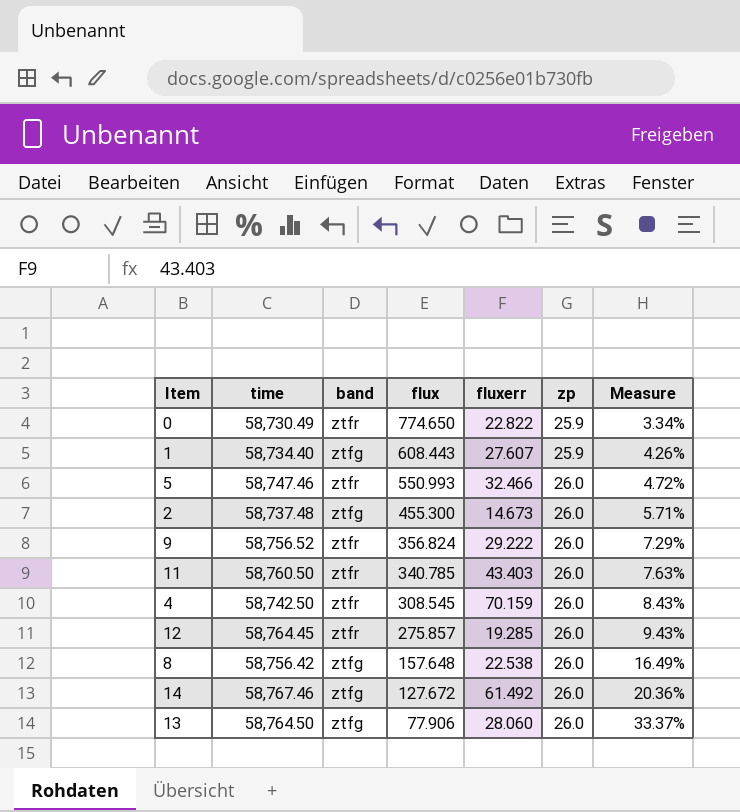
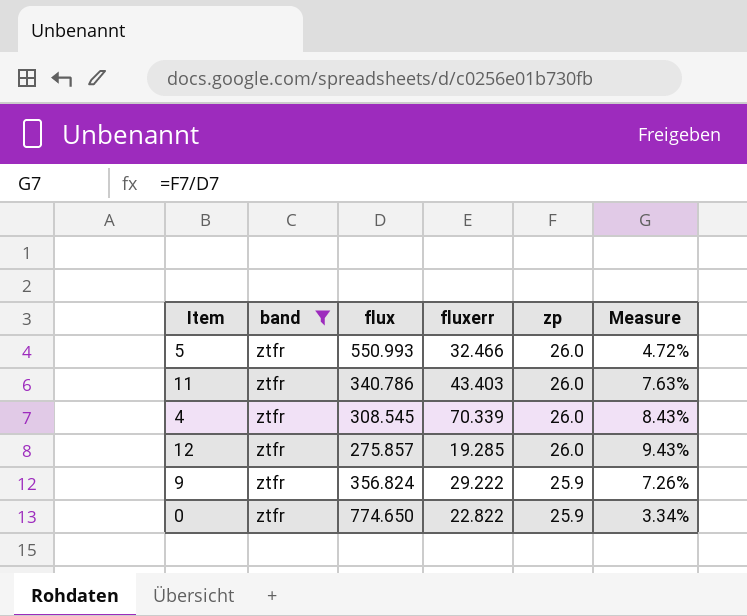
filter: none -> band = ztfr
row order: flux descending -> zp descending
column time | position: 2 -> none
11 | flux: 340.785 -> 340.786
4 | fluxerr: 70.159 -> 70.339
9 | zp: 26.0 -> 25.9
9 | Measure: 7.29% -> 7.26%

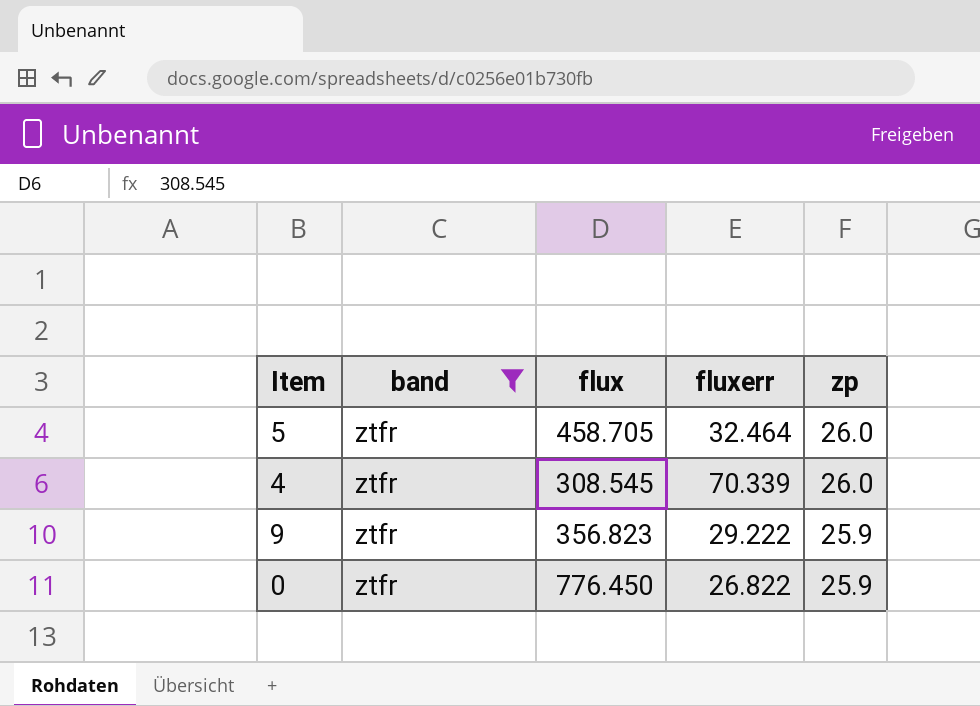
column Measure | formula: [zp] / [flux] -> none
row 11: ztfr | 340.786 | 43.403 | 26.0 | 7.63% -> none
row 12: ztfr | 275.857 | 19.285 | 26.0 | 9.43% -> none
5 | flux: 550.993 -> 458.705
5 | fluxerr: 32.466 -> 32.464
9 | flux: 356.824 -> 356.823
0 | flux: 774.650 -> 776.450
0 | fluxerr: 22.822 -> 26.822

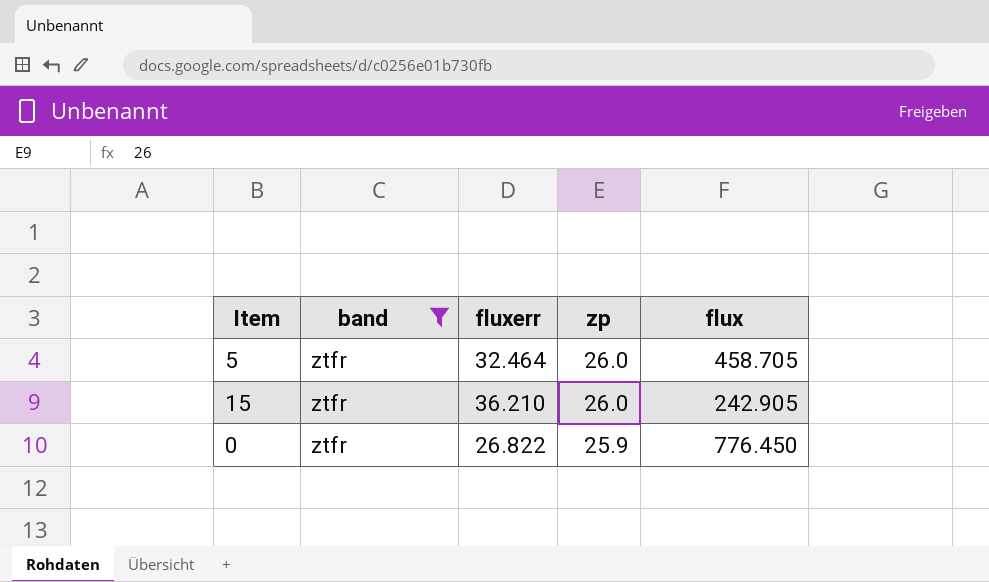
column flux | position: 3 -> 5
row 4: ztfr | 308.545 | 70.339 | 26.0 -> none
row 9: ztfr | 356.823 | 29.222 | 25.9 -> none
row 15: none -> ztfr | 36.210 | 26.0 | 242.905

